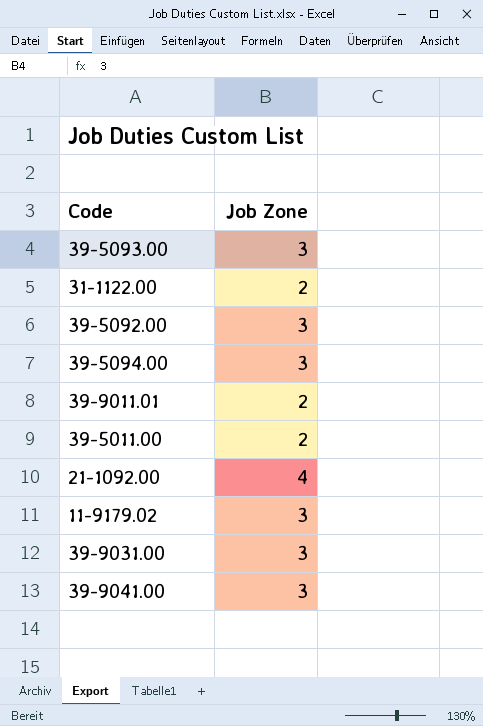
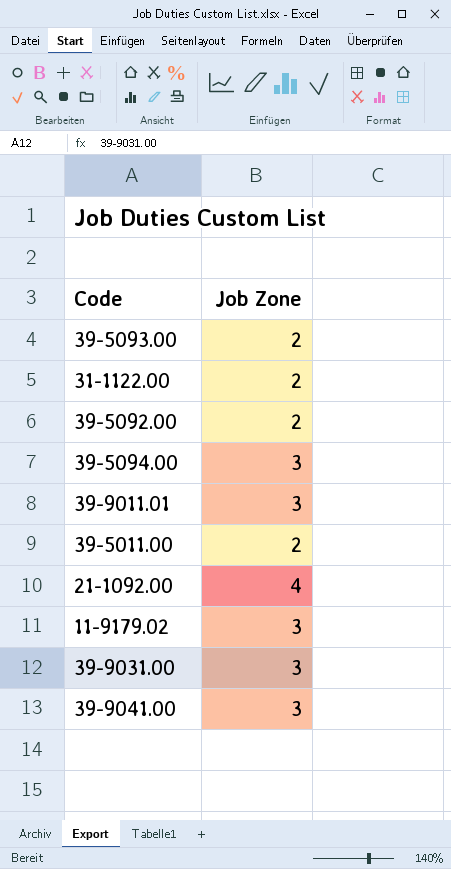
39-5093.00 | Job Zone: 3 -> 2
39-5092.00 | Job Zone: 3 -> 2
39-9011.01 | Job Zone: 2 -> 3

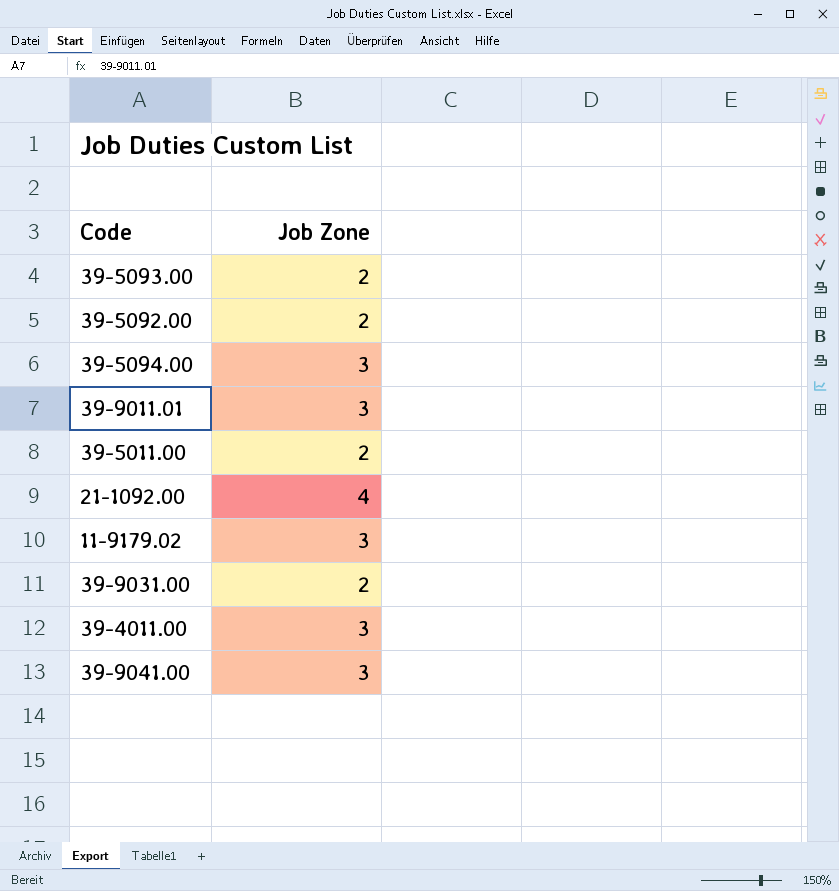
row 31-1122.00: 2 -> none
39-9031.00 | Job Zone: 3 -> 2
row 39-4011.00: none -> 3

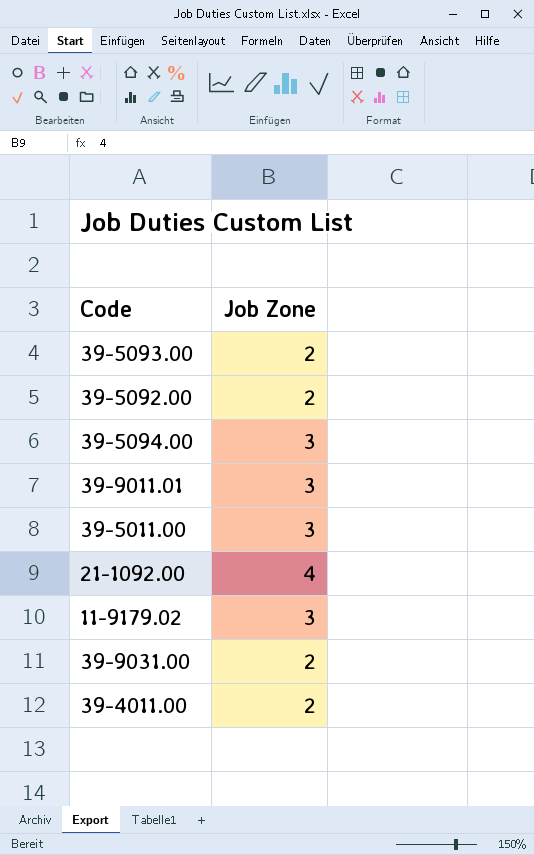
row 39-9041.00: 3 -> none
39-5011.00 | Job Zone: 2 -> 3
39-4011.00 | Job Zone: 3 -> 2

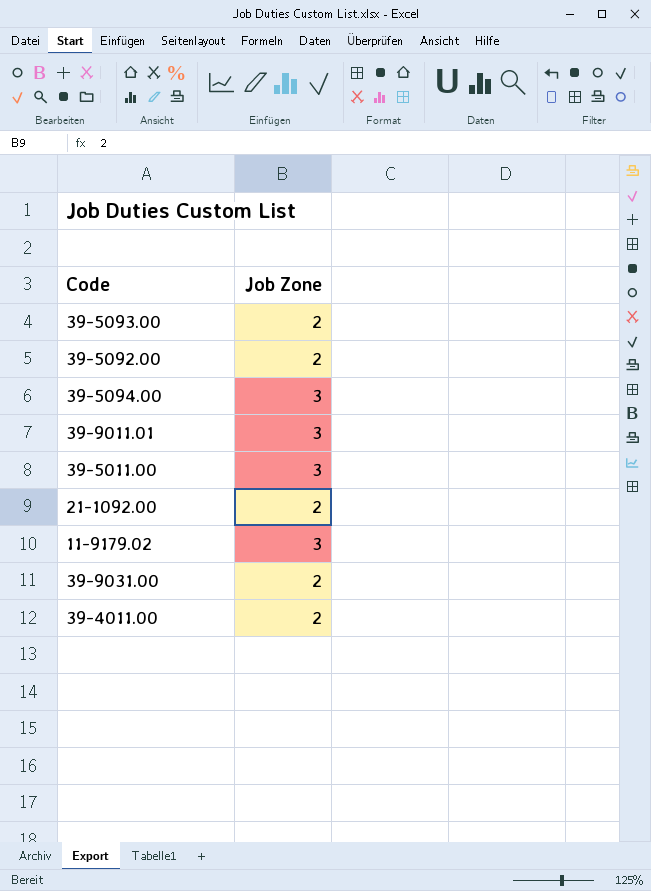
21-1092.00 | Job Zone: 4 -> 2

